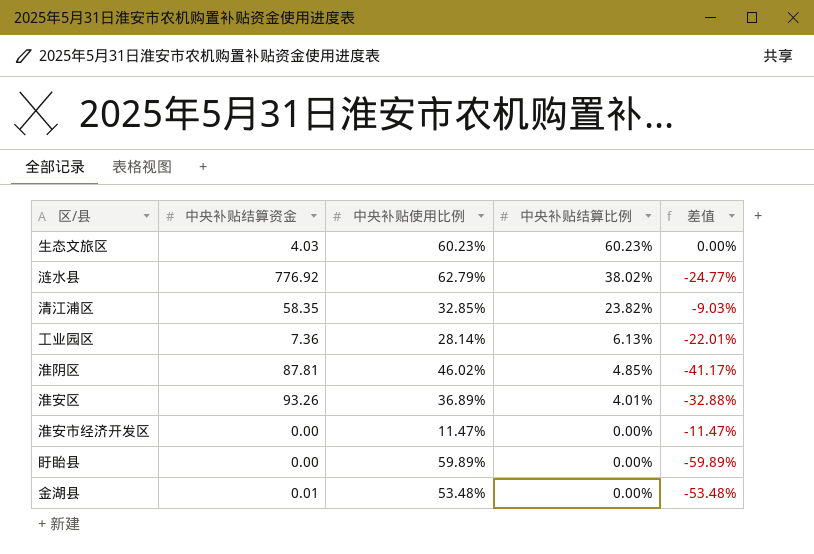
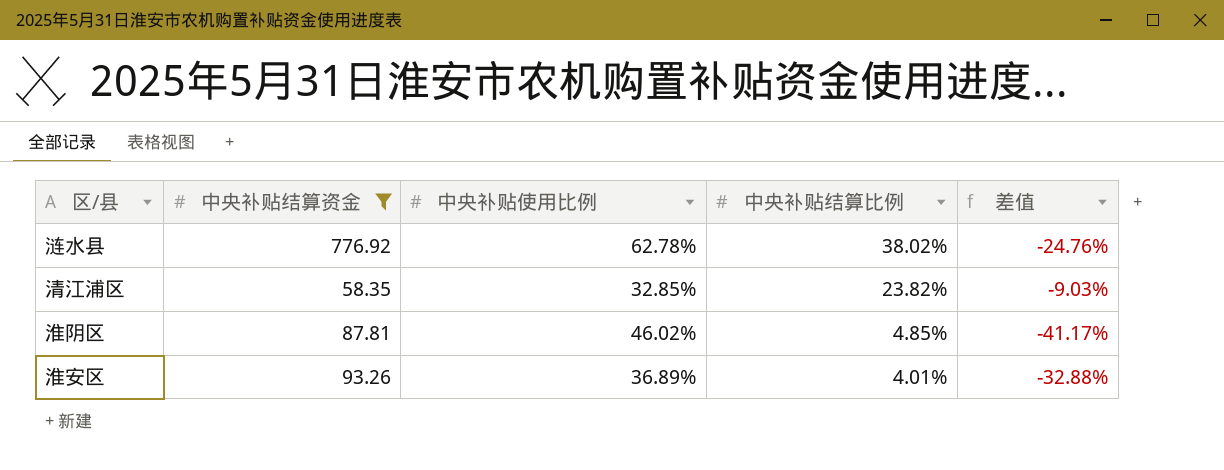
filter: none -> 中央补贴结算资金 >= 58.35
涟水县 | 中央补贴使用比例: 62.79% -> 62.78%
涟水县 | 差值: -24.77% -> -24.76%

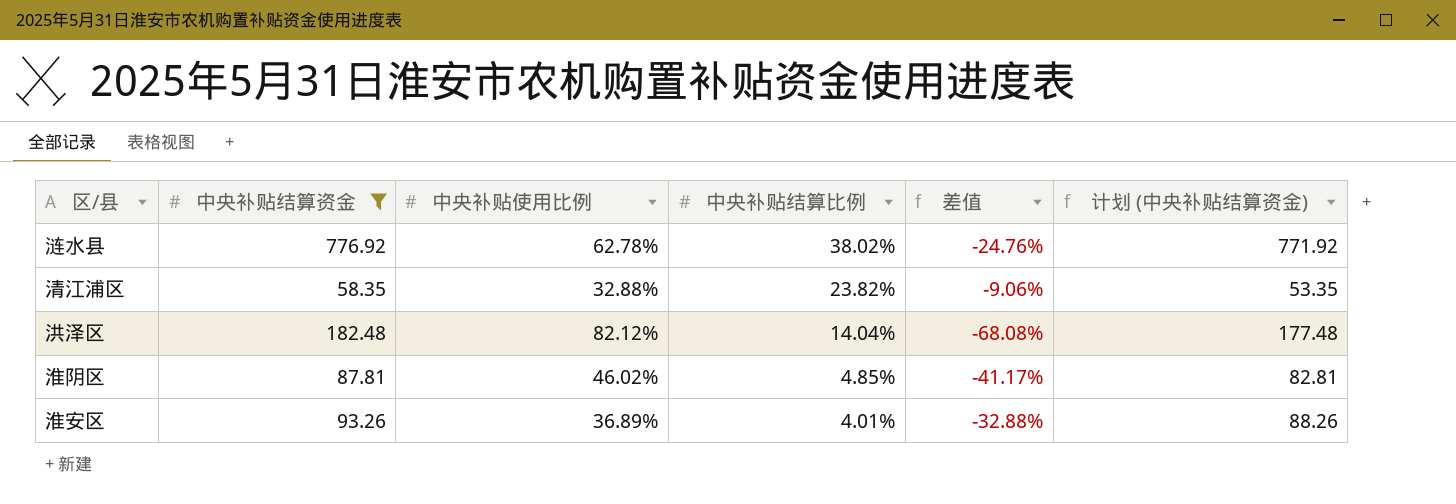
column 计划 (中央补贴结算资金) | formula: none -> [中央补贴结算资金] - 5
清江浦区 | 中央补贴使用比例: 32.85% -> 32.88%
清江浦区 | 差值: -9.03% -> -9.06%
row 洪泽区: none -> 182.48 | 82.12% | 14.04% | -68.08% | 177.48

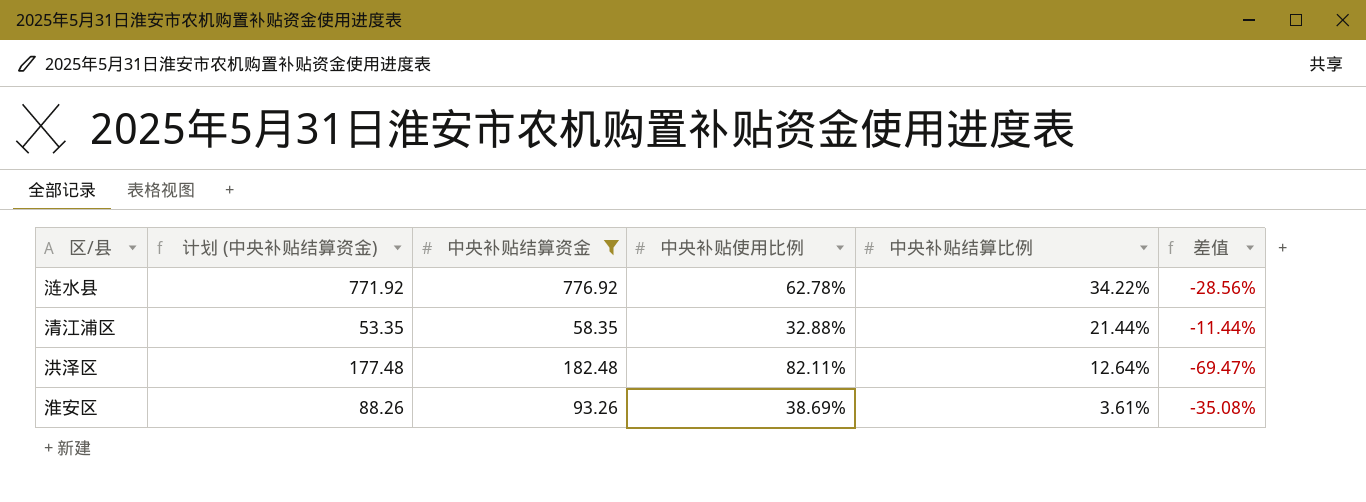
column 计划 (中央补贴结算资金) | position: 6 -> 2
row 淮阴区: 87.81 | 46.02% | 4.85% | -41.17% | 82.81 -> none
涟水县 | 中央补贴结算比例: 38.02% -> 34.22%
涟水县 | 差值: -24.76% -> -28.56%
清江浦区 | 中央补贴结算比例: 23.82% -> 21.44%
清江浦区 | 差值: -9.06% -> -11.44%
洪泽区 | 中央补贴使用比例: 82.12% -> 82.11%
洪泽区 | 中央补贴结算比例: 14.04% -> 12.64%
洪泽区 | 差值: -68.08% -> -69.47%
淮安区 | 中央补贴使用比例: 36.89% -> 38.69%
淮安区 | 中央补贴结算比例: 4.01% -> 3.61%
淮安区 | 差值: -32.88% -> -35.08%

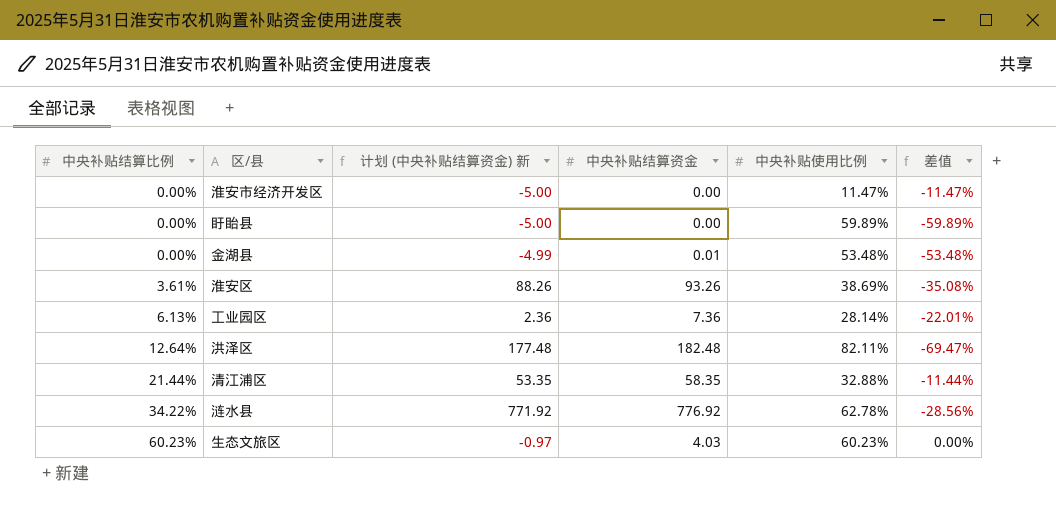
filter: 中央补贴结算资金 >= 58.35 -> none
row order: 中央补贴结算比例 descending -> 中央补贴结算比例 ascending
column 中央补贴结算比例 | position: 5 -> 1
column name: 计划 (中央补贴结算资金) -> 计划 (中央补贴结算资金) 新

